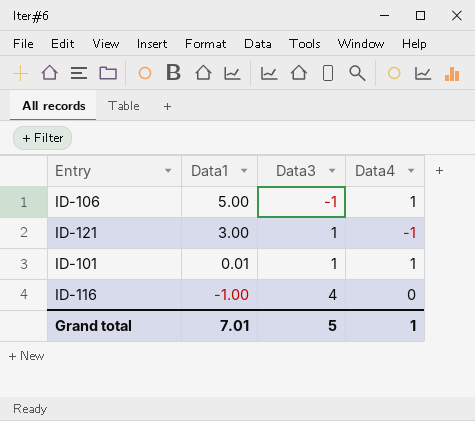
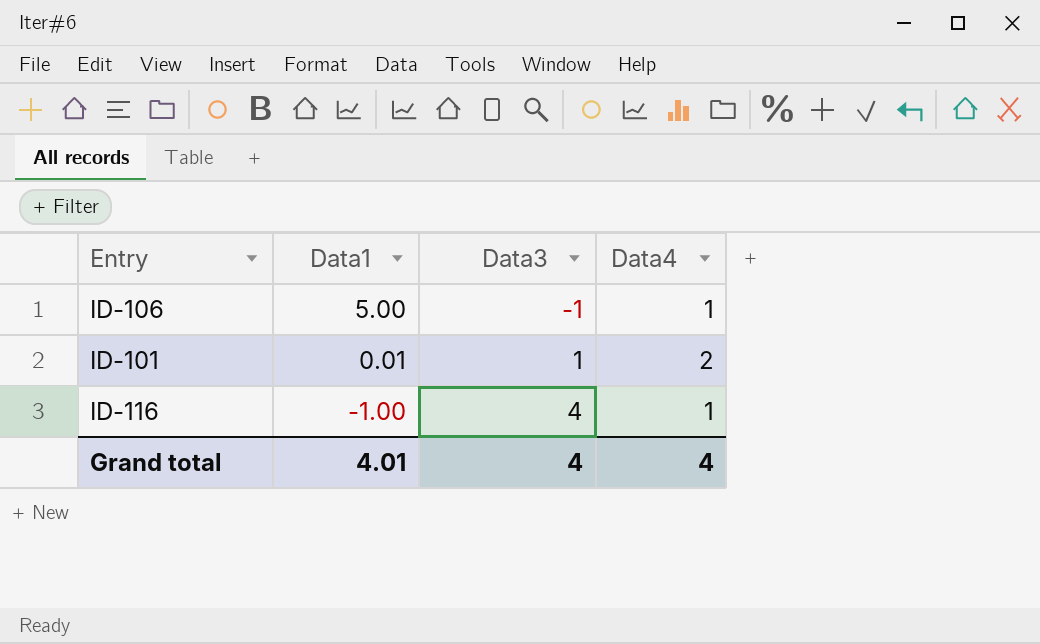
row ID-121: 3.00 | 1 | -1 -> none
ID-101 | Data4: 1 -> 2
ID-116 | Data4: 0 -> 1
Grand total | Data1: 7.01 -> 4.01
Grand total | Data3: 5 -> 4
Grand total | Data4: 1 -> 4

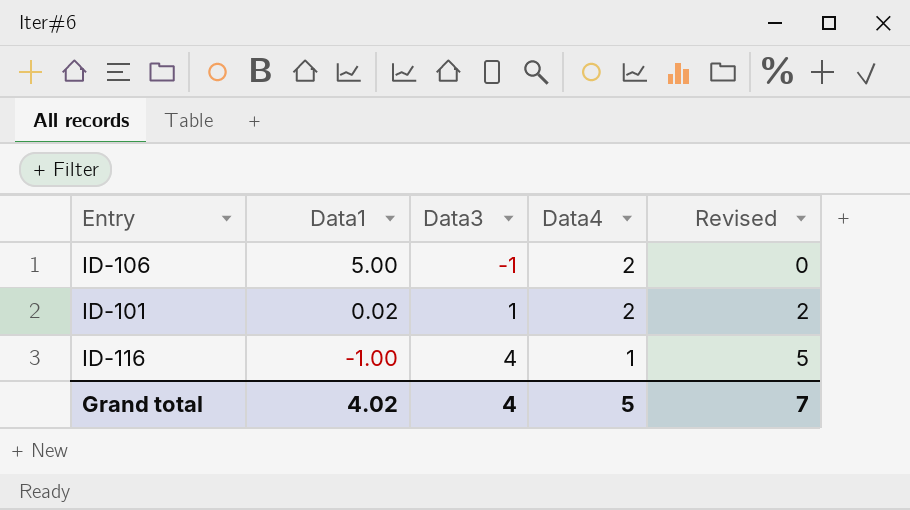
column Revised | formula: none -> [Data3] + 1
ID-106 | Data4: 1 -> 2
ID-101 | Data1: 0.01 -> 0.02
Grand total | Data1: 4.01 -> 4.02
Grand total | Data4: 4 -> 5

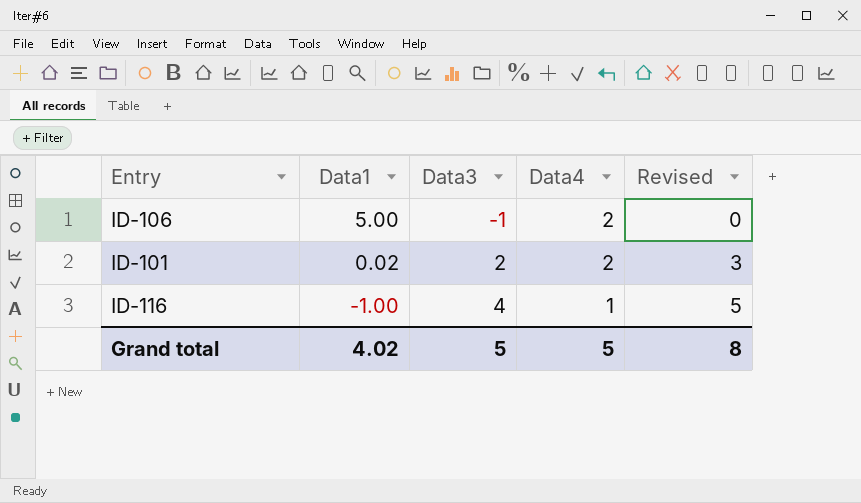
ID-101 | Data3: 1 -> 2
ID-101 | Revised: 2 -> 3
Grand total | Data3: 4 -> 5
Grand total | Revised: 7 -> 8

